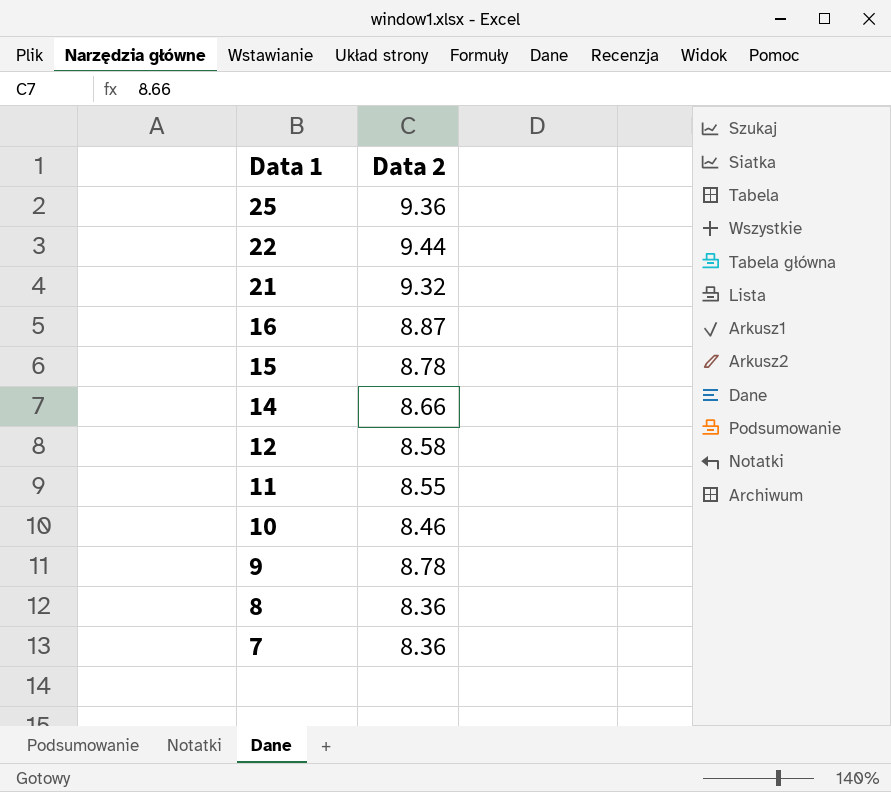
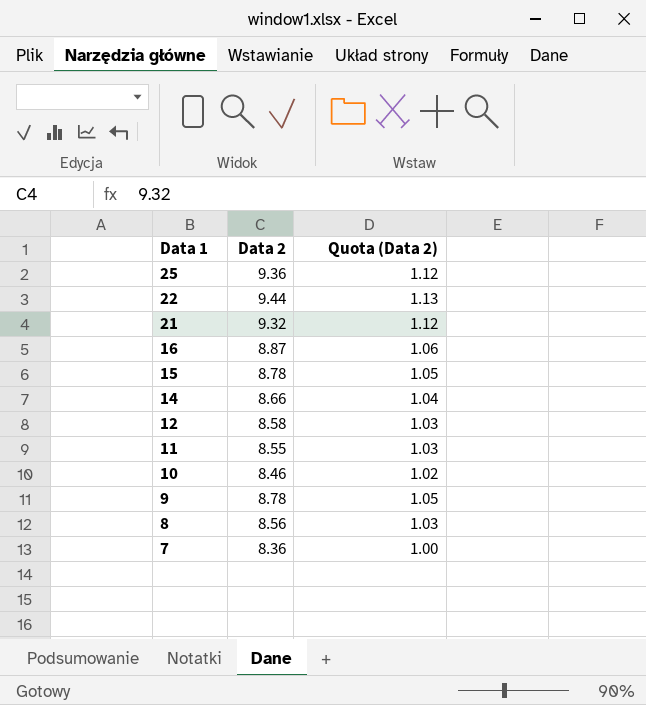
column Quota (Data 2) | formula: none -> [Data 2] * 0.12
8 | Data 2: 8.36 -> 8.56

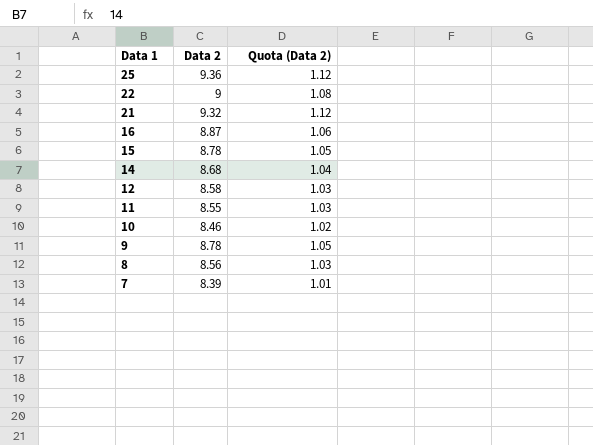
22 | Data 2: 9.44 -> 9
22 | Quota (Data 2): 1.13 -> 1.08
14 | Data 2: 8.66 -> 8.68
7 | Data 2: 8.36 -> 8.39
7 | Quota (Data 2): 1.00 -> 1.01

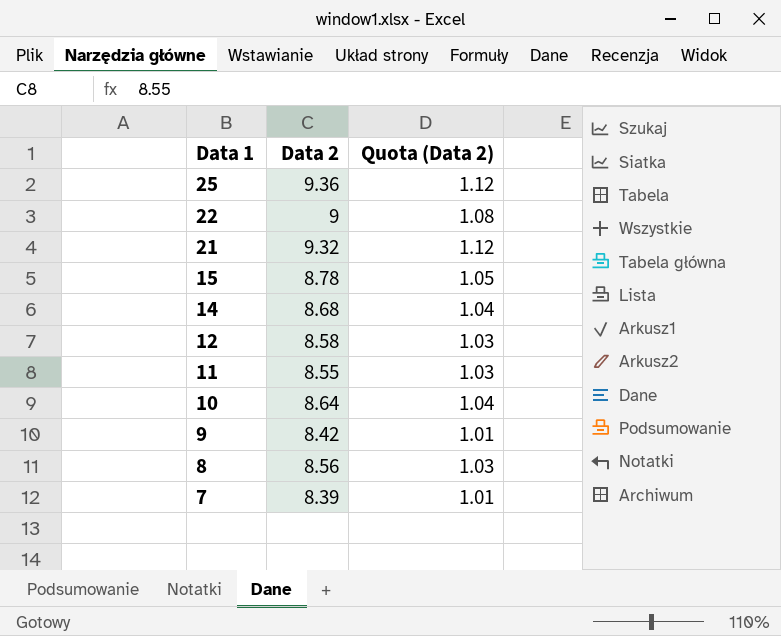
row 16: 8.87 | 1.06 -> none
10 | Data 2: 8.46 -> 8.64
10 | Quota (Data 2): 1.02 -> 1.04
9 | Data 2: 8.78 -> 8.42
9 | Quota (Data 2): 1.05 -> 1.01

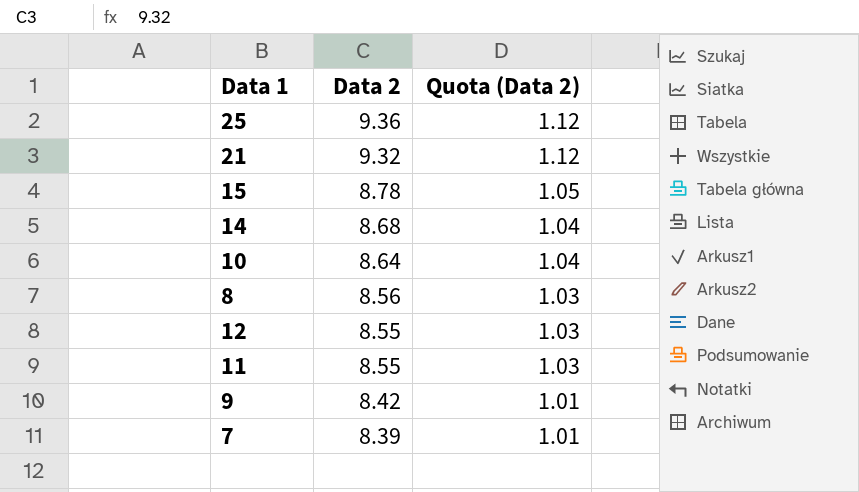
row order: Data 1 descending -> Data 2 descending
row 22: 9 | 1.08 -> none
12 | Data 2: 8.58 -> 8.55

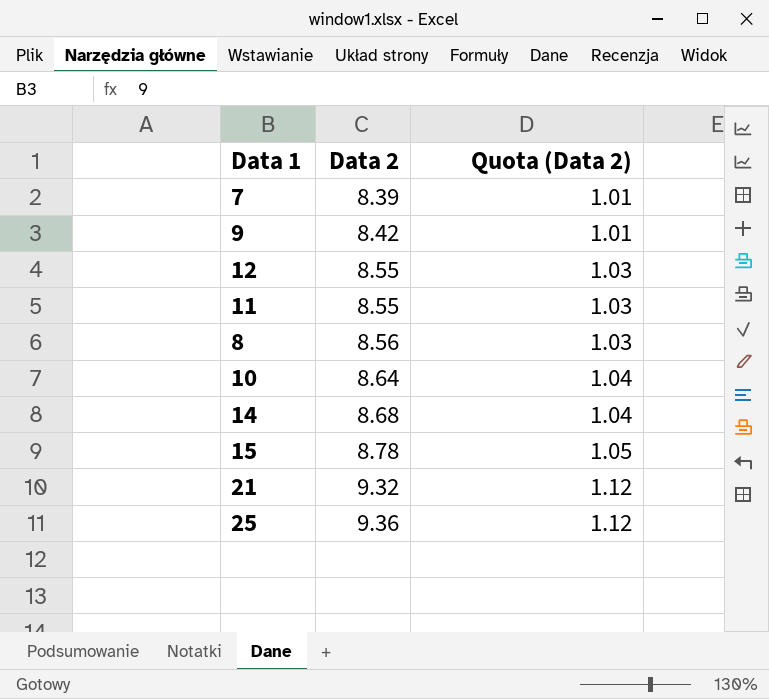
row order: Data 2 descending -> Data 2 ascending

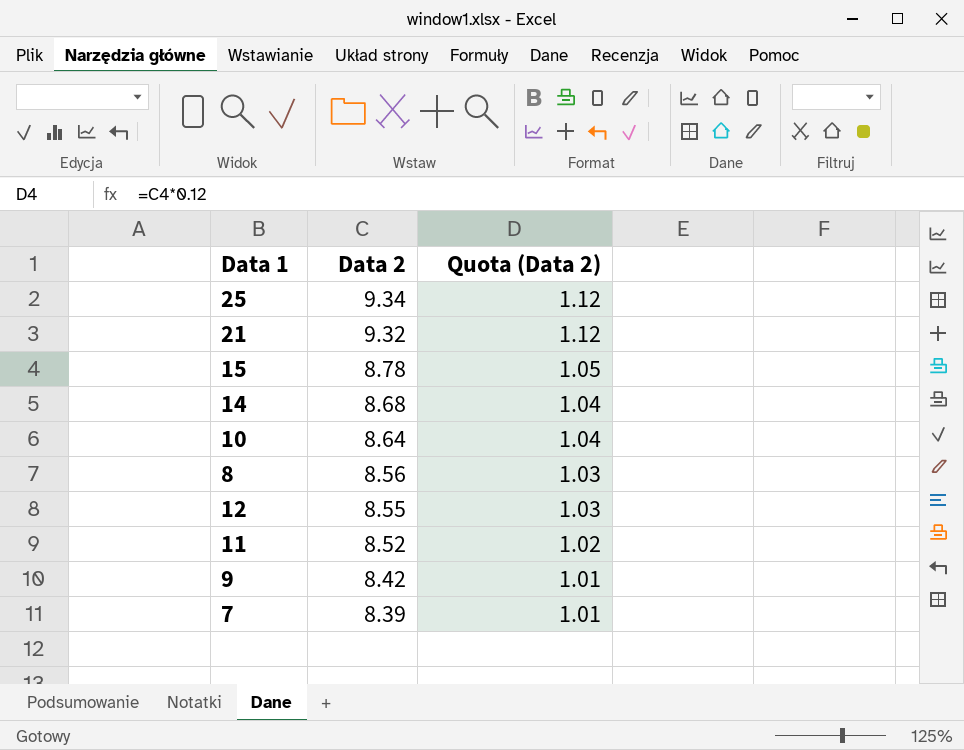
row order: Data 2 ascending -> Data 2 descending
25 | Data 2: 9.36 -> 9.34
11 | Data 2: 8.55 -> 8.52
11 | Quota (Data 2): 1.03 -> 1.02

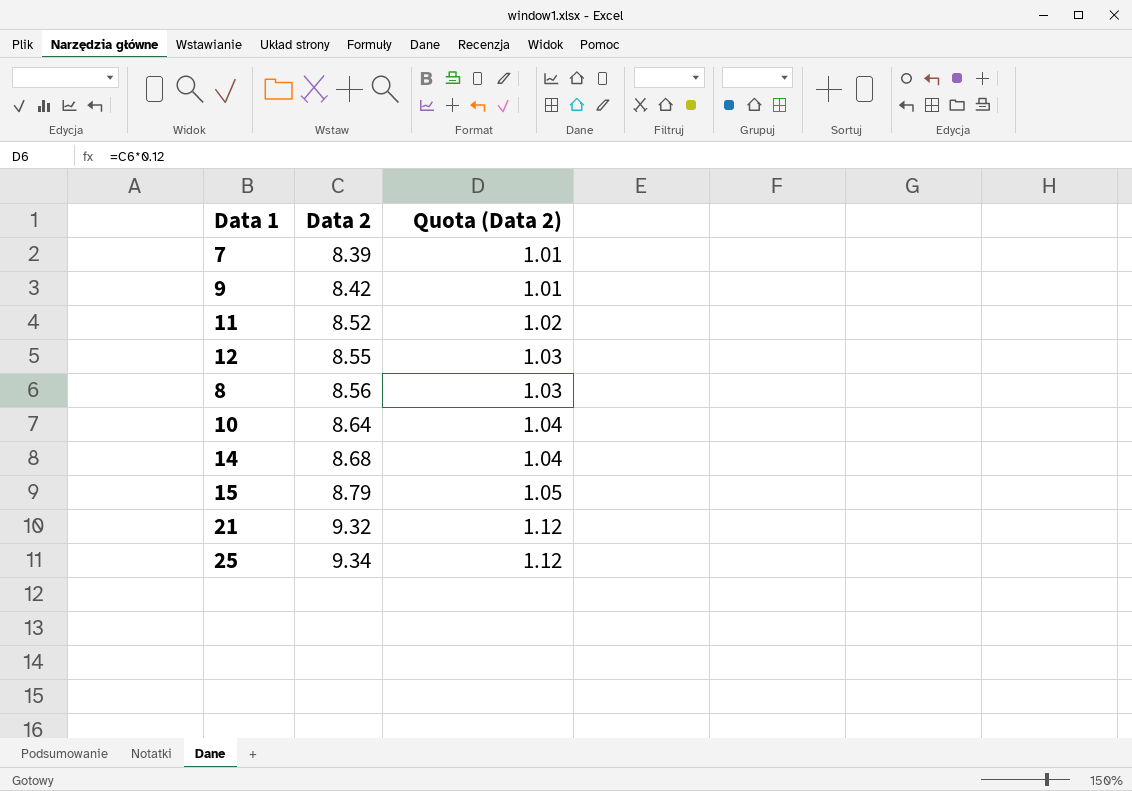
row order: Data 2 descending -> Data 2 ascending
15 | Data 2: 8.78 -> 8.79

